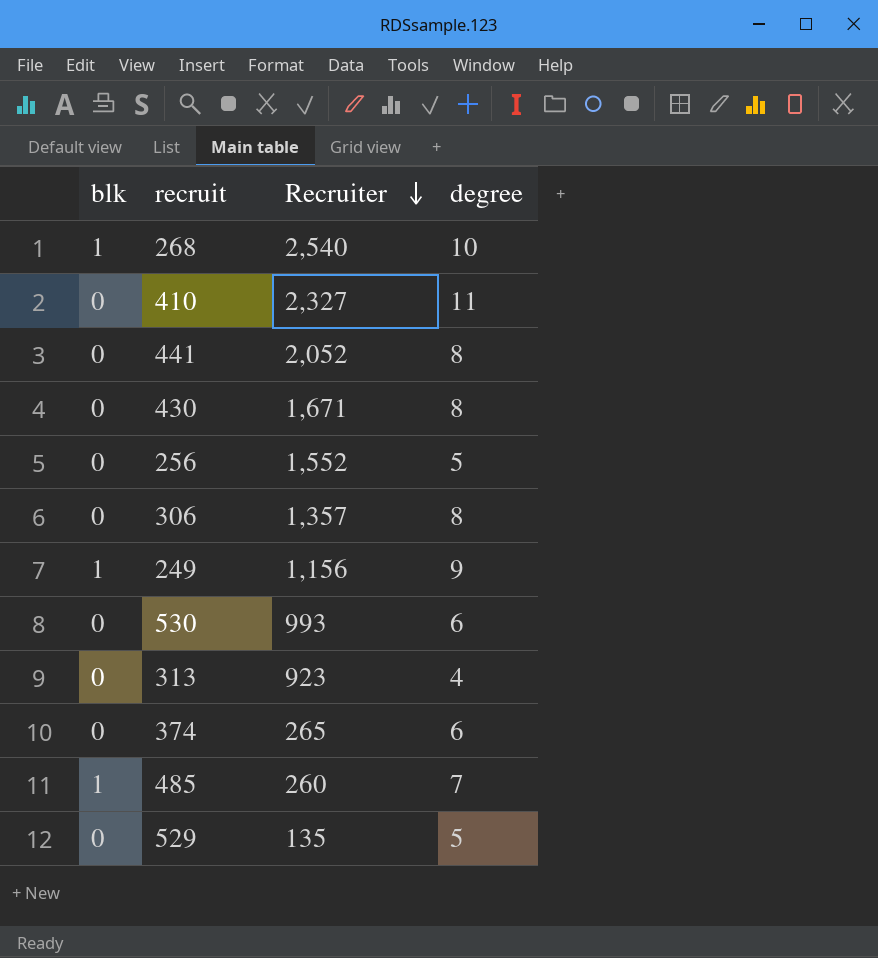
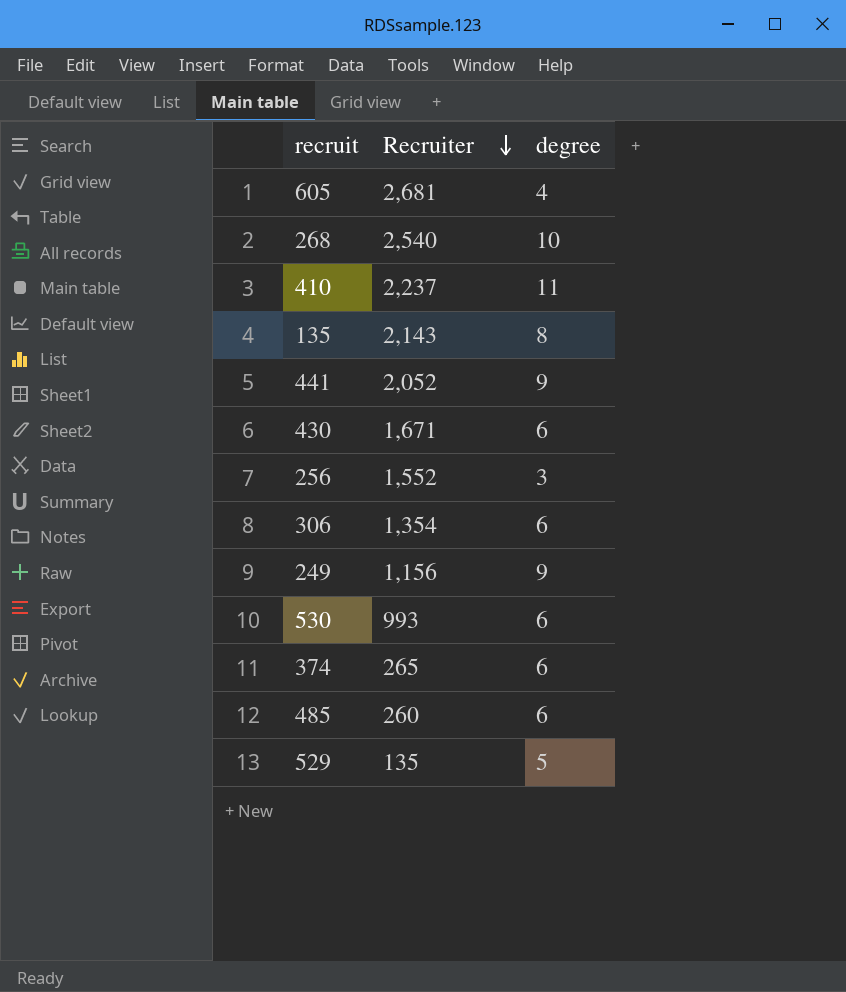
column blk | position: 1 -> none
row 313: 0 | 923 | 4 -> none
row 605: none -> 2,681 | 4
410 | Recruiter: 2,327 -> 2,237
row 135: none -> 2,143 | 8
441 | degree: 8 -> 9
430 | degree: 8 -> 6
256 | degree: 5 -> 3
306 | Recruiter: 1,357 -> 1,354
306 | degree: 8 -> 6
485 | degree: 7 -> 6

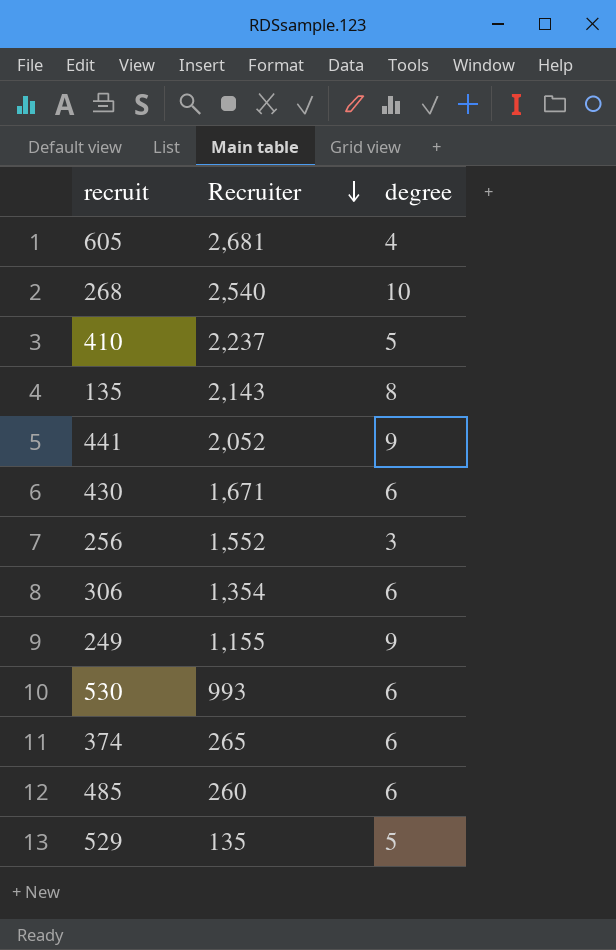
410 | degree: 11 -> 5
249 | Recruiter: 1,156 -> 1,155

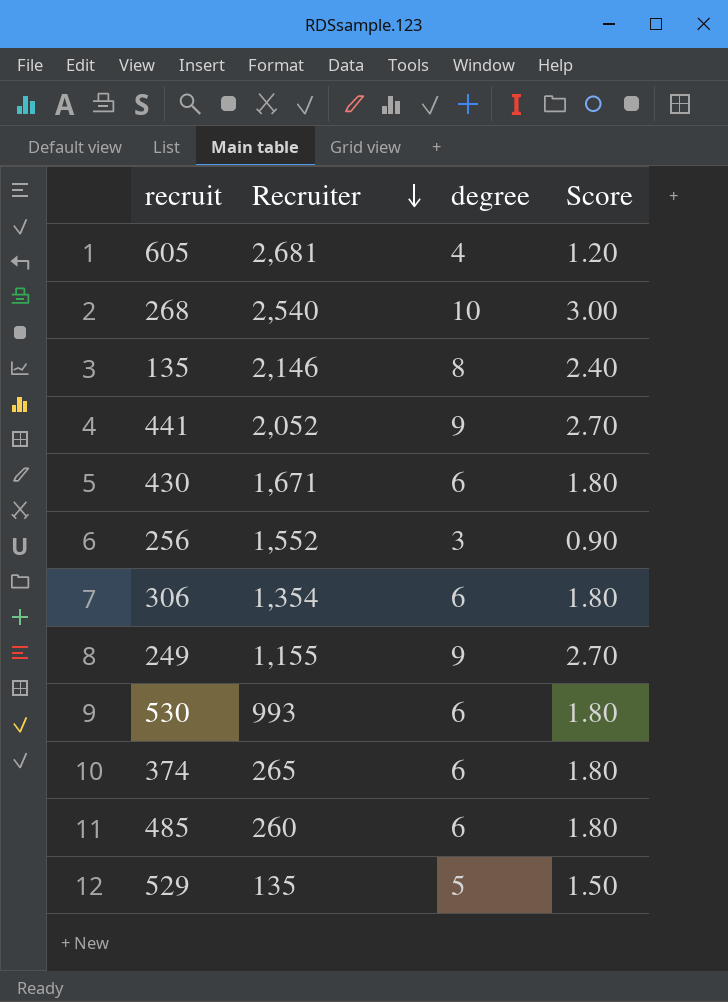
column Score | formula: none -> [degree] * 0.3
row 410: 2,237 | 5 -> none
135 | Recruiter: 2,143 -> 2,146

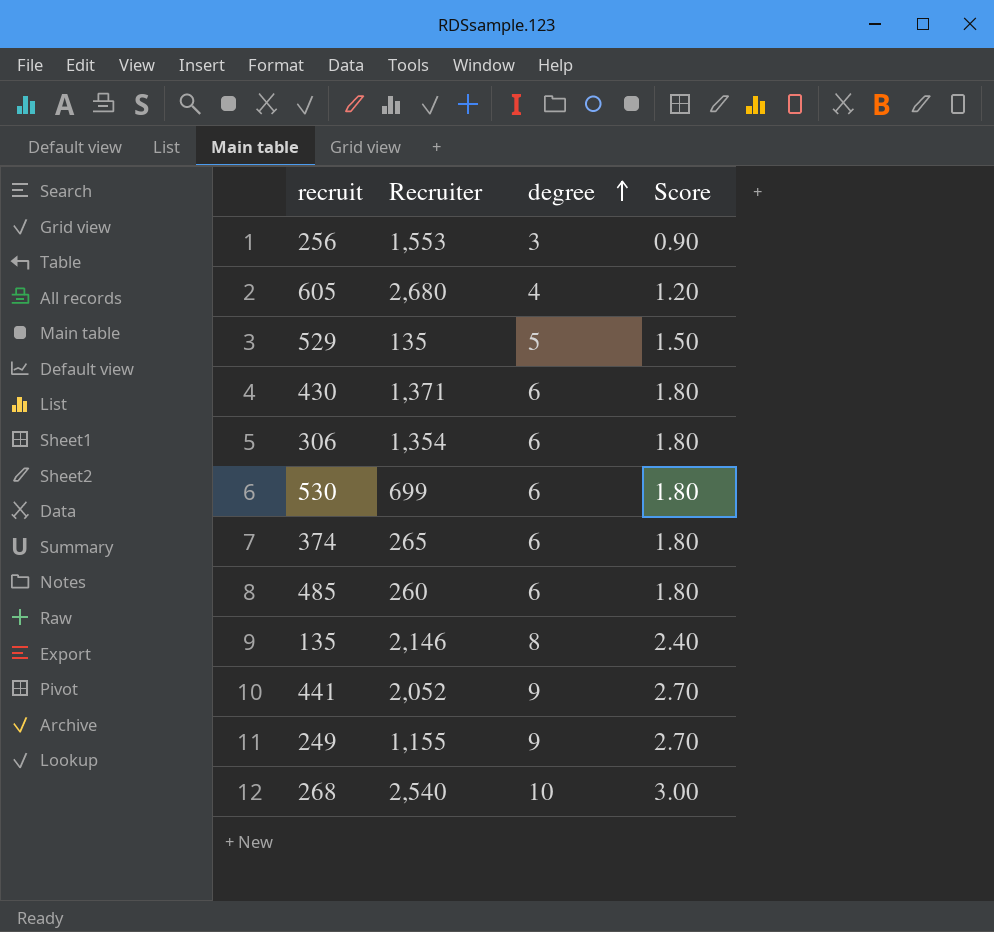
row order: Recruiter descending -> degree ascending
256 | Recruiter: 1,552 -> 1,553
605 | Recruiter: 2,681 -> 2,680
430 | Recruiter: 1,671 -> 1,371
530 | Recruiter: 993 -> 699

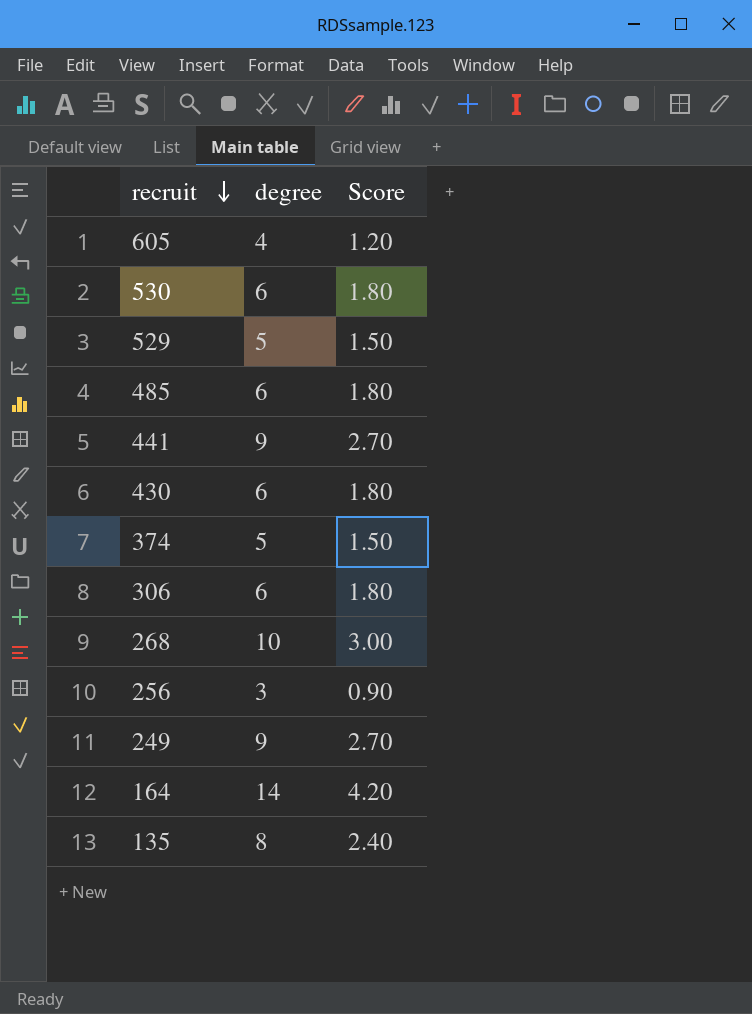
row order: degree ascending -> recruit descending
column Recruiter | position: 2 -> none
374 | degree: 6 -> 5
374 | Score: 1.80 -> 1.50
row 164: none -> 14 | 4.20

